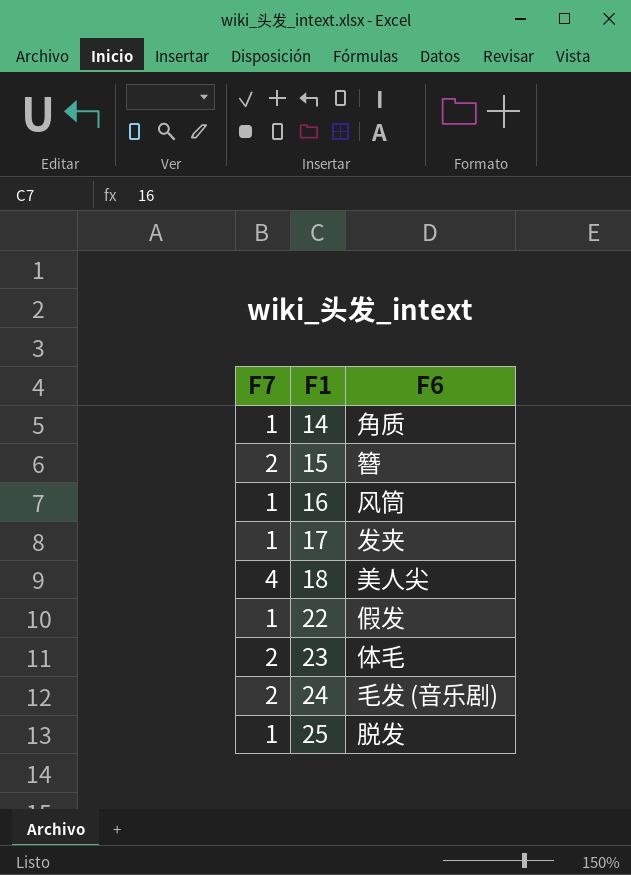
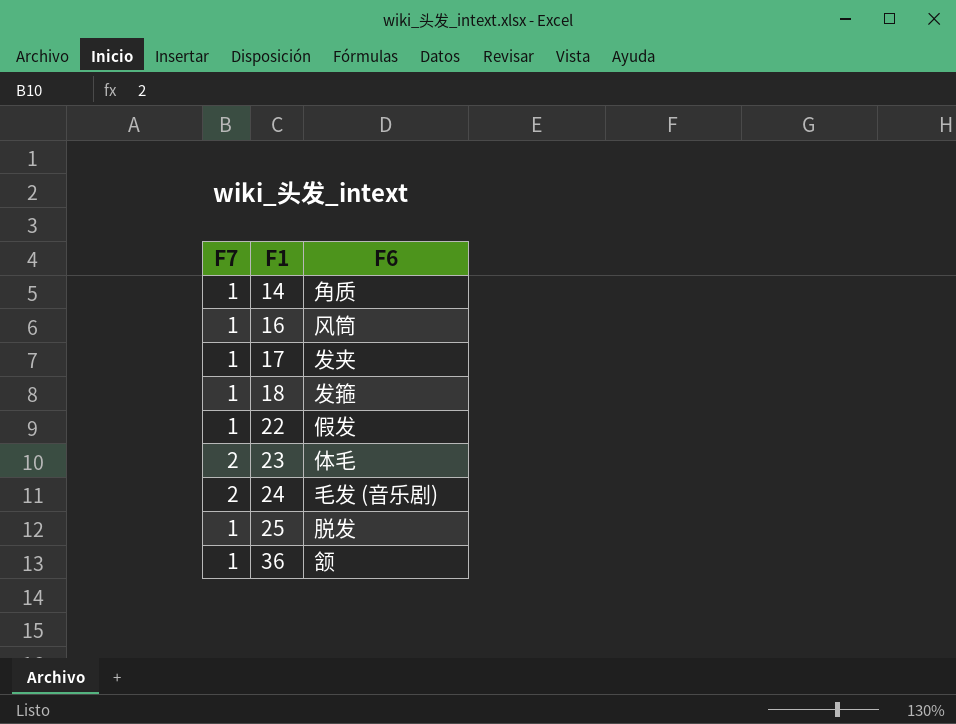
row 15: 2 | 簪 -> none
18 | F7: 4 -> 1
18 | F6: 美人尖 -> 发箍
row 36: none -> 1 | 颔

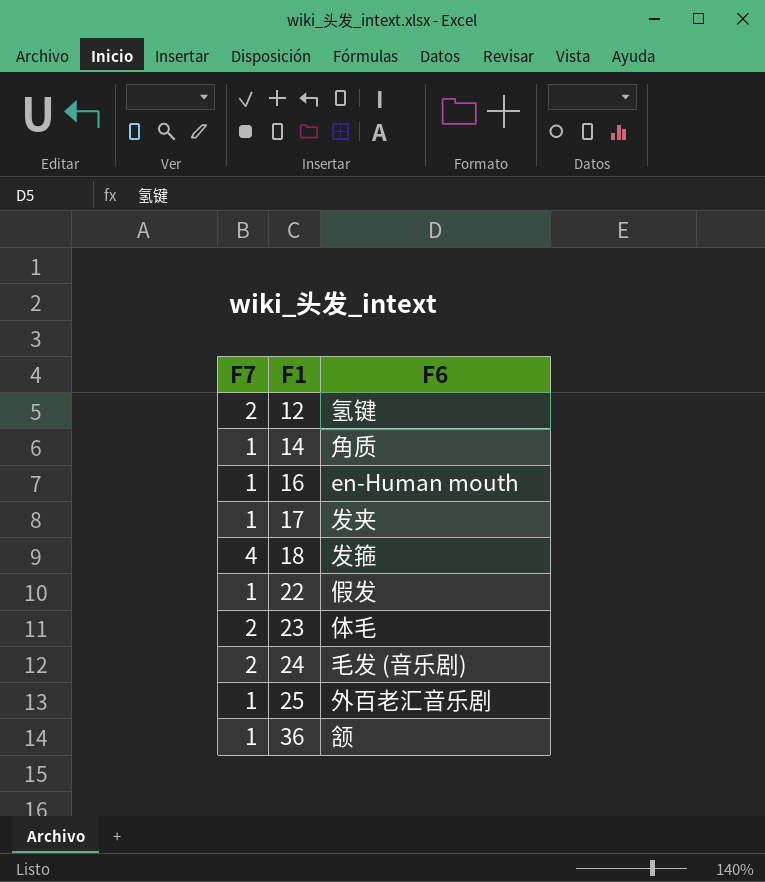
row 12: none -> 2 | 氢键
16 | F6: 风筒 -> en-Human mouth
18 | F7: 1 -> 4
25 | F6: 脱发 -> 外百老汇音乐剧

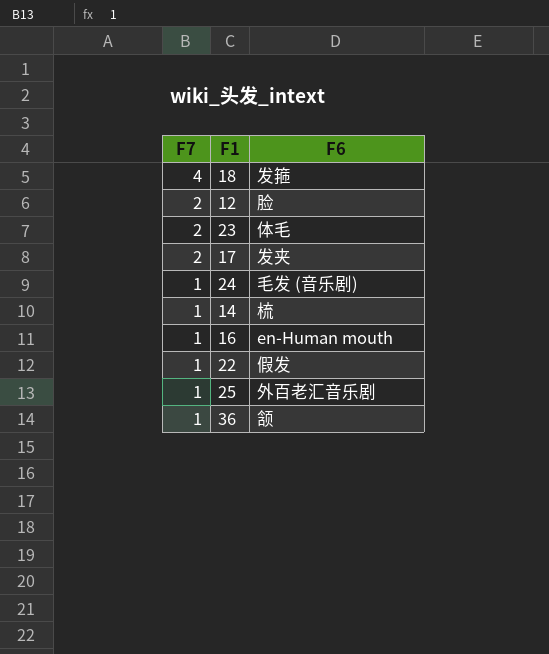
row order: F1 ascending -> F7 descending
12 | F6: 氢键 -> 脸
17 | F7: 1 -> 2
24 | F7: 2 -> 1
14 | F6: 角质 -> 梳

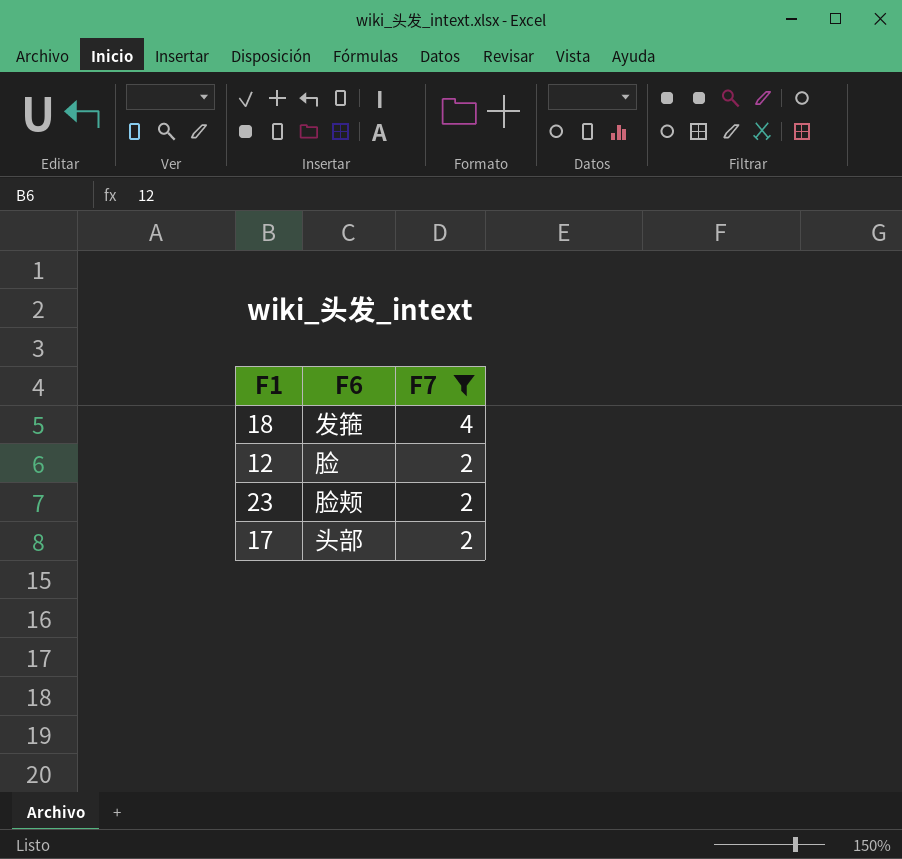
filter: none -> F7 != 1
column F7 | position: 1 -> 3
23 | F6: 体毛 -> 脸颊
17 | F6: 发夹 -> 头部

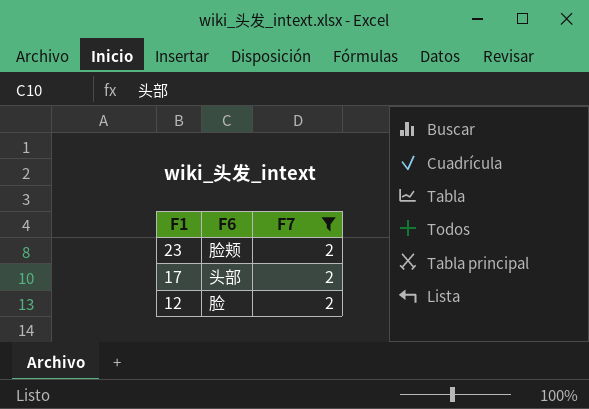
row order: F7 descending -> F1 descending
row 18: 发箍 | 4 -> none

